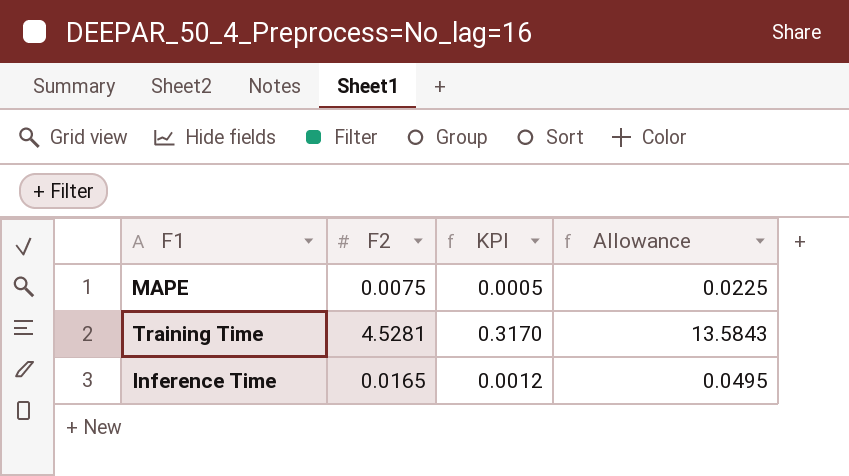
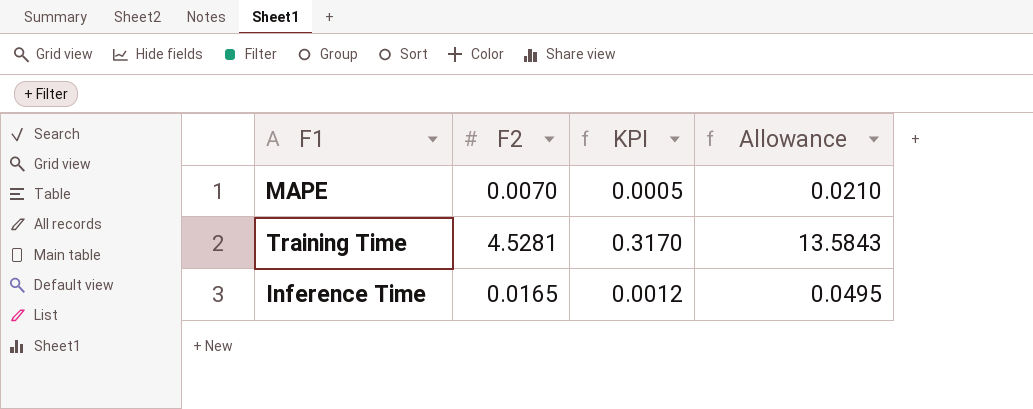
MAPE | F2: 0.0075 -> 0.0070
MAPE | Allowance: 0.0225 -> 0.0210

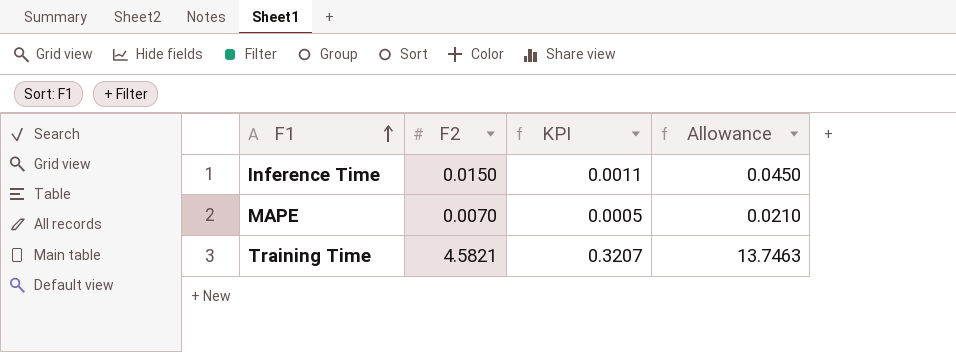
row order: none -> F1 ascending
Inference Time | F2: 0.0165 -> 0.0150
Inference Time | KPI: 0.0012 -> 0.0011
Inference Time | Allowance: 0.0495 -> 0.0450
Training Time | F2: 4.5281 -> 4.5821
Training Time | KPI: 0.3170 -> 0.3207
Training Time | Allowance: 13.5843 -> 13.7463

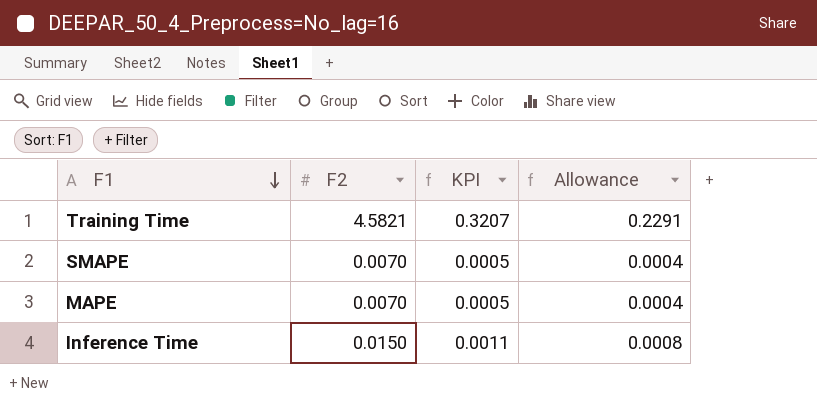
row order: F1 ascending -> F1 descending
column Allowance | formula: [F2] * 3 -> [F2] * 0.05
row SMAPE: none -> 0.0070 | 0.0005 | 0.0004

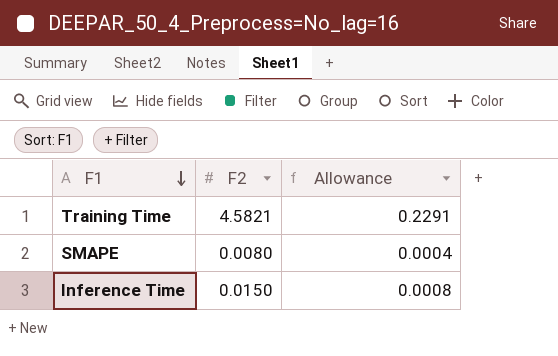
column KPI | formula: [F2] * 0.07 -> none
row MAPE: 0.0070 | 0.0005 | 0.0004 -> none
SMAPE | F2: 0.0070 -> 0.0080

